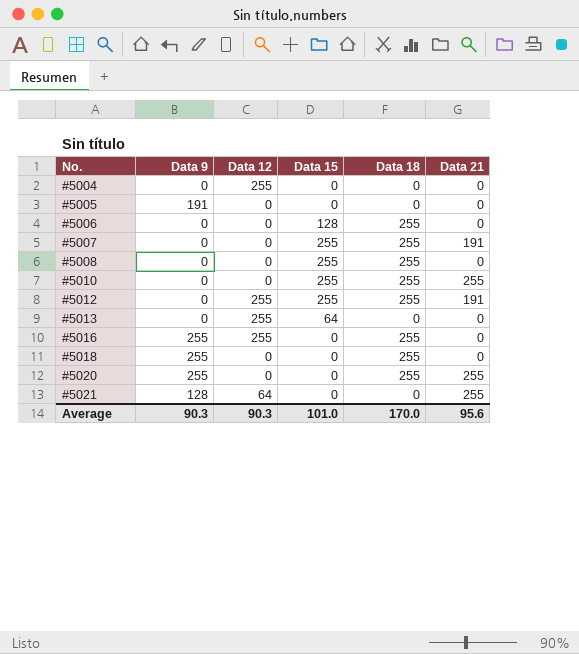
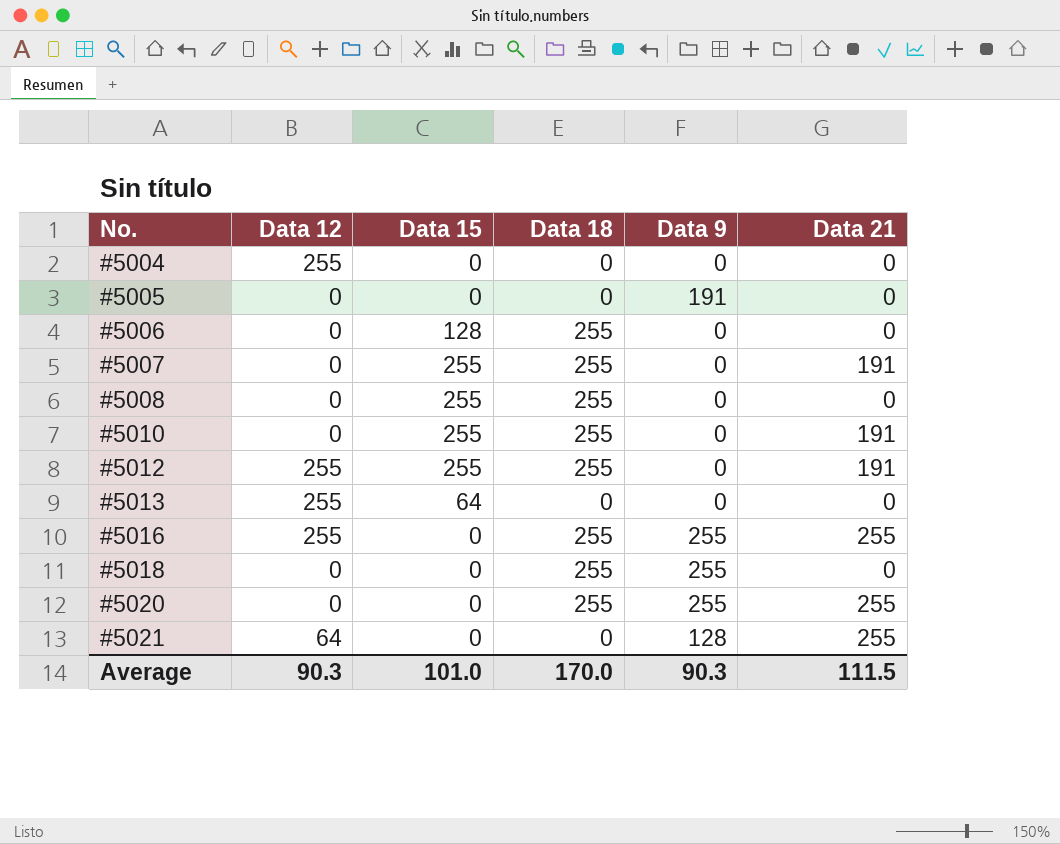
column Data 9 | position: 2 -> 5
#5010 | Data 21: 255 -> 191
#5016 | Data 21: 0 -> 255
Average | Data 21: 95.6 -> 111.5

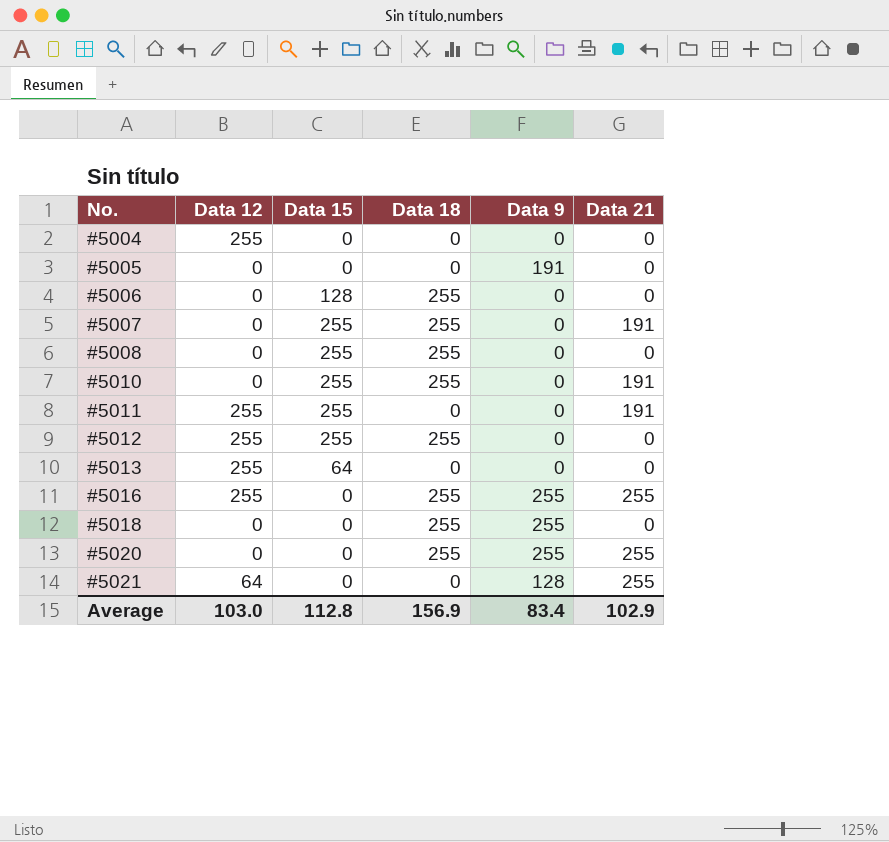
row #5011: none -> 255 | 255 | 0 | 0 | 191
#5012 | Data 21: 191 -> 0
Average | Data 12: 90.3 -> 103.0
Average | Data 15: 101.0 -> 112.8
Average | Data 18: 170.0 -> 156.9
Average | Data 9: 90.3 -> 83.4
Average | Data 21: 111.5 -> 102.9

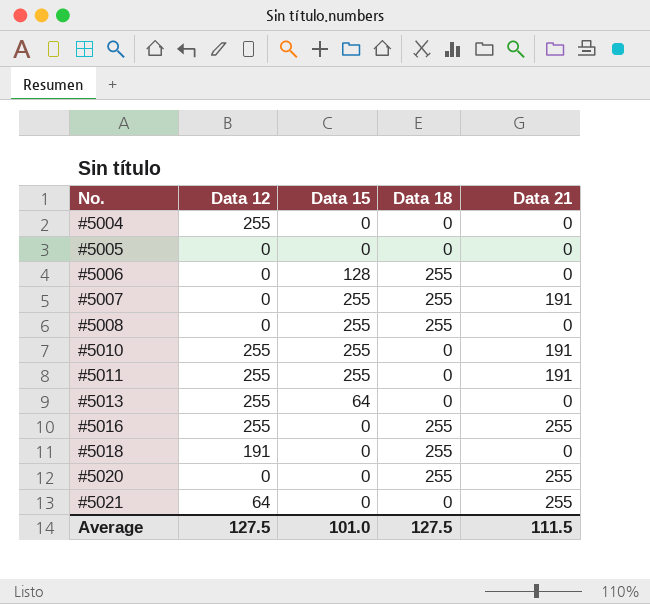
column Data 9 | position: 5 -> none
row #5012: 255 | 255 | 255 | 0 | 0 -> none
#5010 | Data 12: 0 -> 255
#5010 | Data 18: 255 -> 0
#5018 | Data 12: 0 -> 191
Average | Data 12: 103.0 -> 127.5
Average | Data 15: 112.8 -> 101.0
Average | Data 18: 156.9 -> 127.5
Average | Data 21: 102.9 -> 111.5

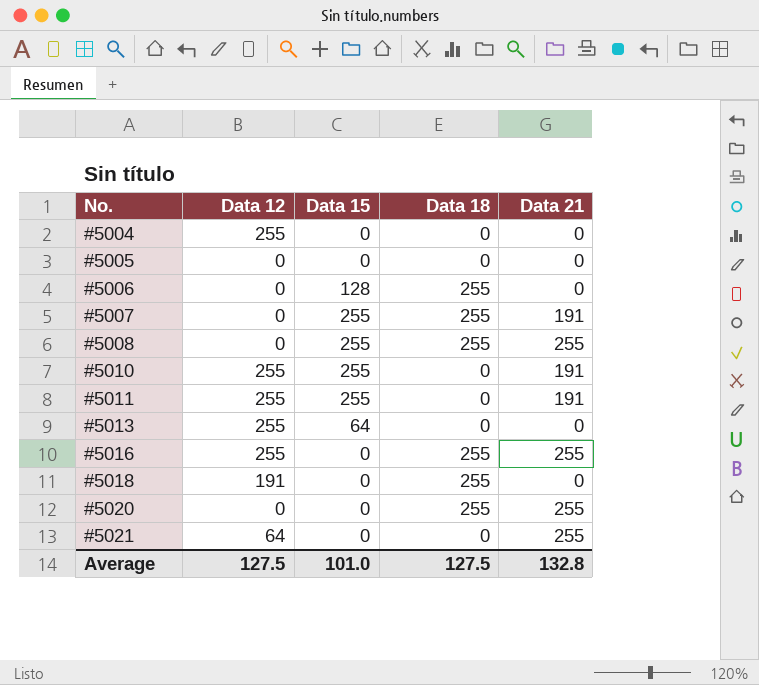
#5008 | Data 21: 0 -> 255
Average | Data 21: 111.5 -> 132.8

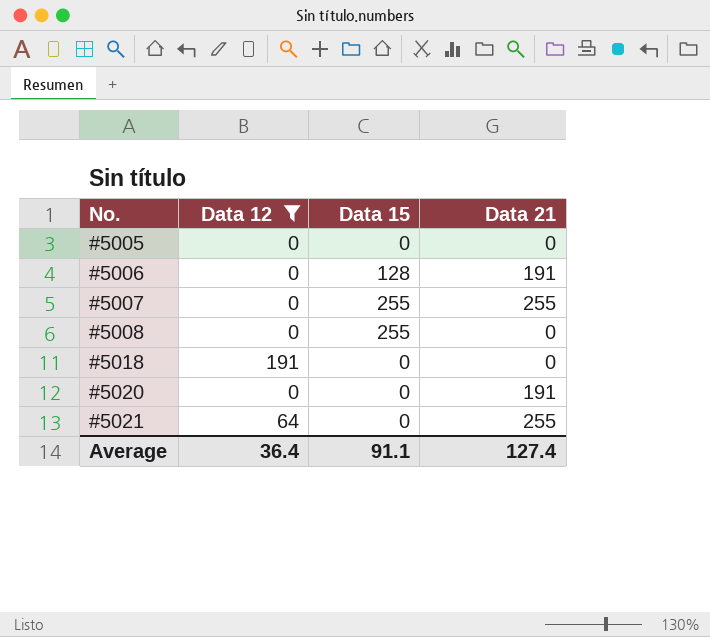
filter: none -> Data 12 != 255
column Data 18 | position: 4 -> none
#5006 | Data 21: 0 -> 191
#5007 | Data 21: 191 -> 255
#5008 | Data 21: 255 -> 0
#5020 | Data 21: 255 -> 191
Average | Data 12: 127.5 -> 36.4
Average | Data 15: 101.0 -> 91.1
Average | Data 21: 132.8 -> 127.4

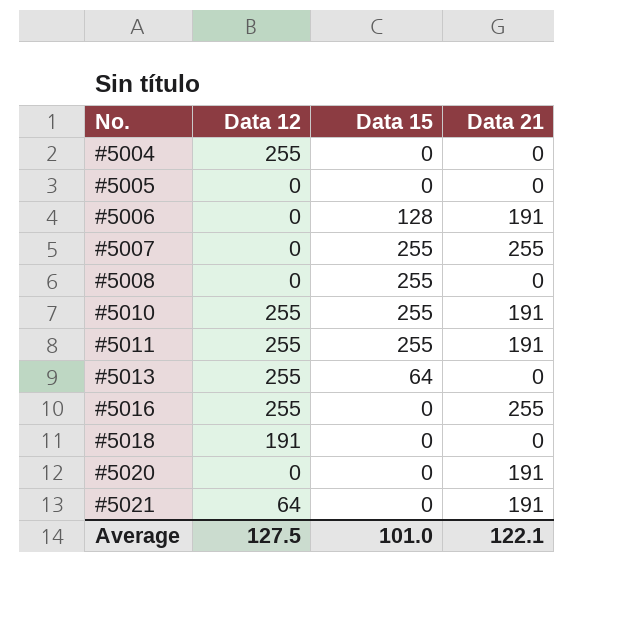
filter: Data 12 != 255 -> none
#5021 | Data 21: 255 -> 191
Average | Data 12: 36.4 -> 127.5
Average | Data 15: 91.1 -> 101.0
Average | Data 21: 127.4 -> 122.1

